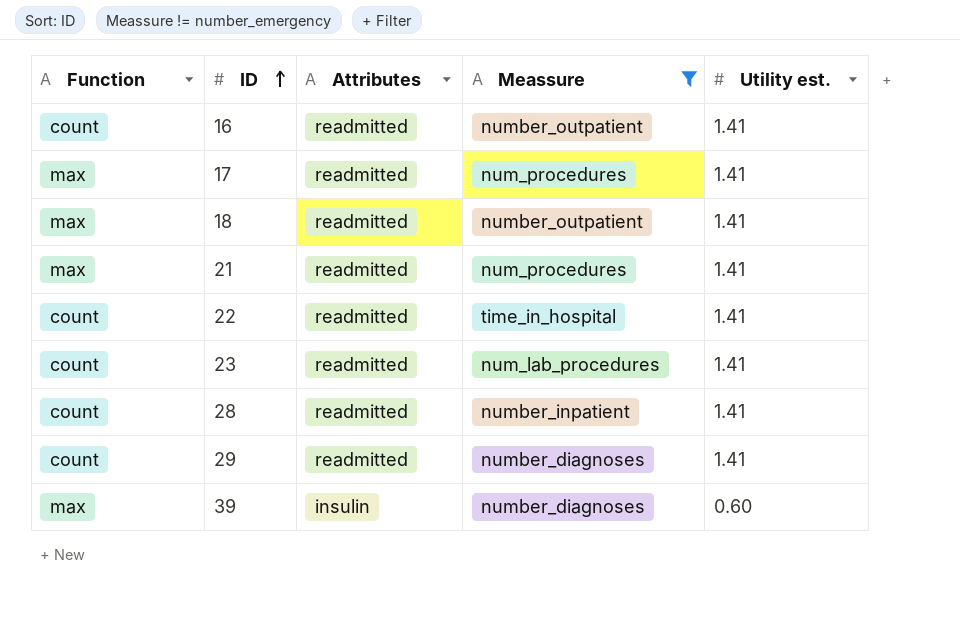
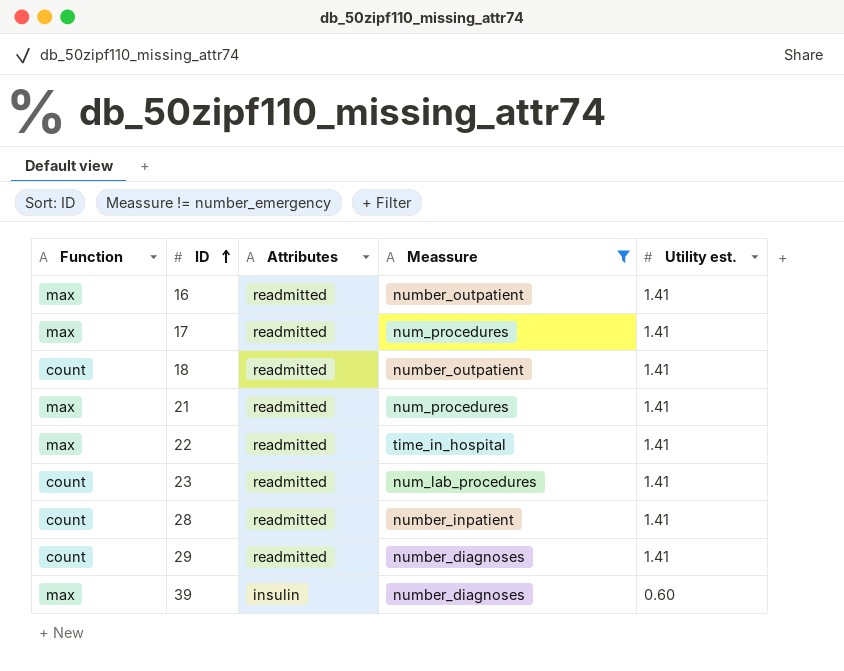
16 | Function: count -> max
18 | Function: max -> count
22 | Function: count -> max

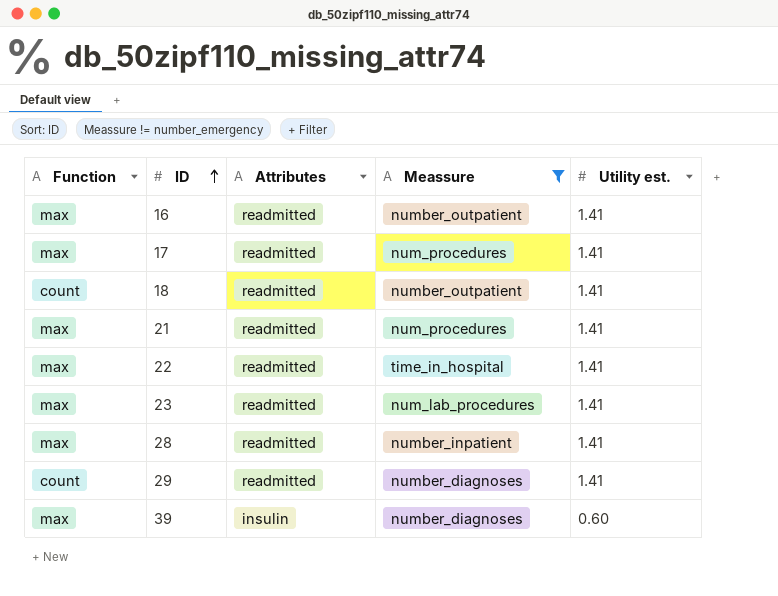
23 | Function: count -> max
28 | Function: count -> max

